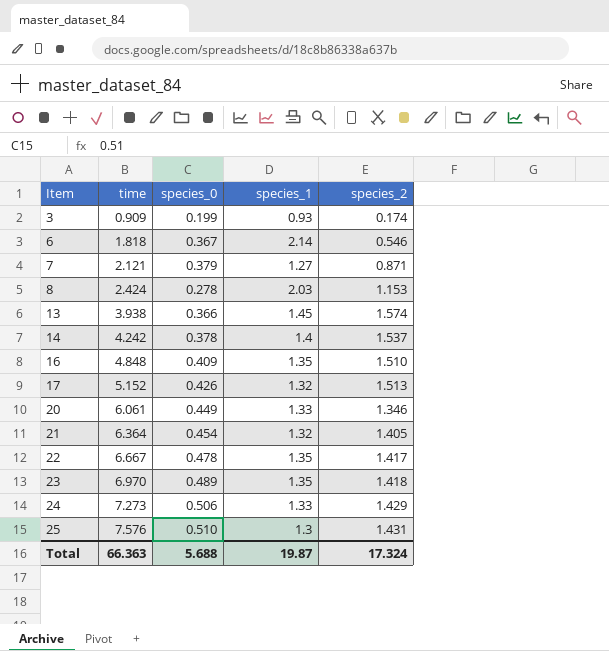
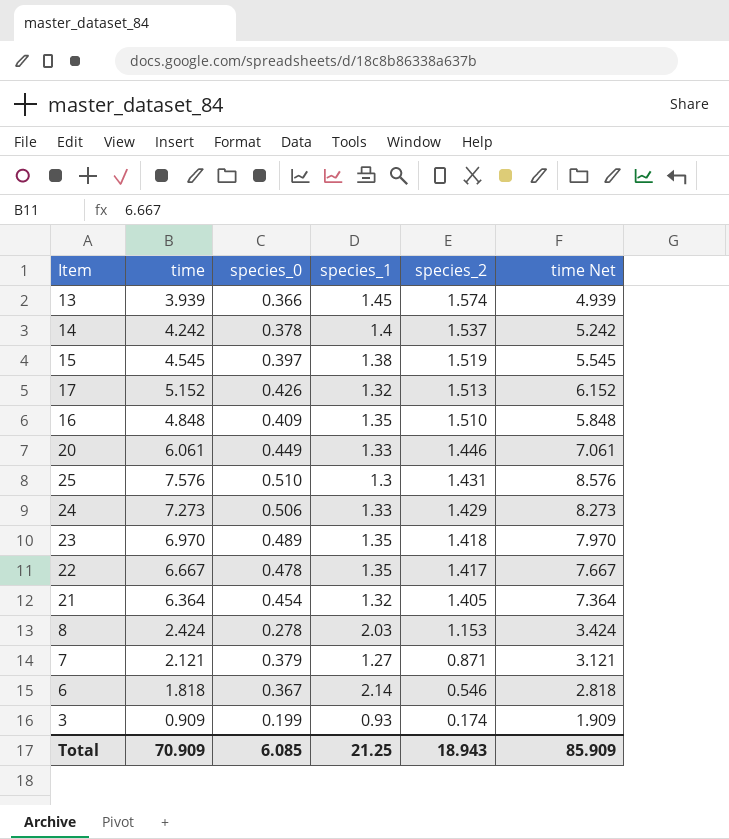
row order: Item ascending -> species_2 descending
column time Net | formula: none -> [time] + 1
13 | time: 3.938 -> 3.939
row 15: none -> 4.545 | 0.397 | 1.38 | 1.519 | 5.545
20 | species_2: 1.346 -> 1.446
Total | time: 66.363 -> 70.909
Total | species_0: 5.688 -> 6.085
Total | species_1: 19.87 -> 21.25
Total | species_2: 17.324 -> 18.943

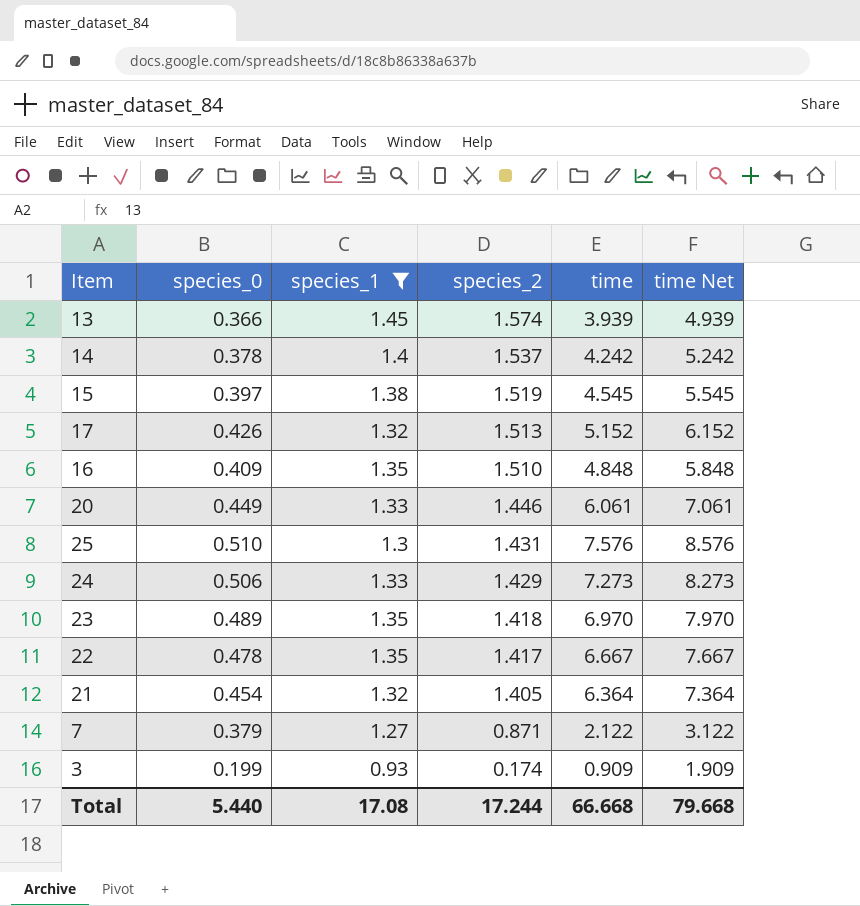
filter: none -> species_1 <= 1.45
column time | position: 2 -> 5
7 | time: 2.121 -> 2.122
7 | time Net: 3.121 -> 3.122
Total | species_0: 6.085 -> 5.440
Total | species_1: 21.25 -> 17.08
Total | species_2: 18.943 -> 17.244
Total | time: 70.909 -> 66.668
Total | time Net: 85.909 -> 79.668

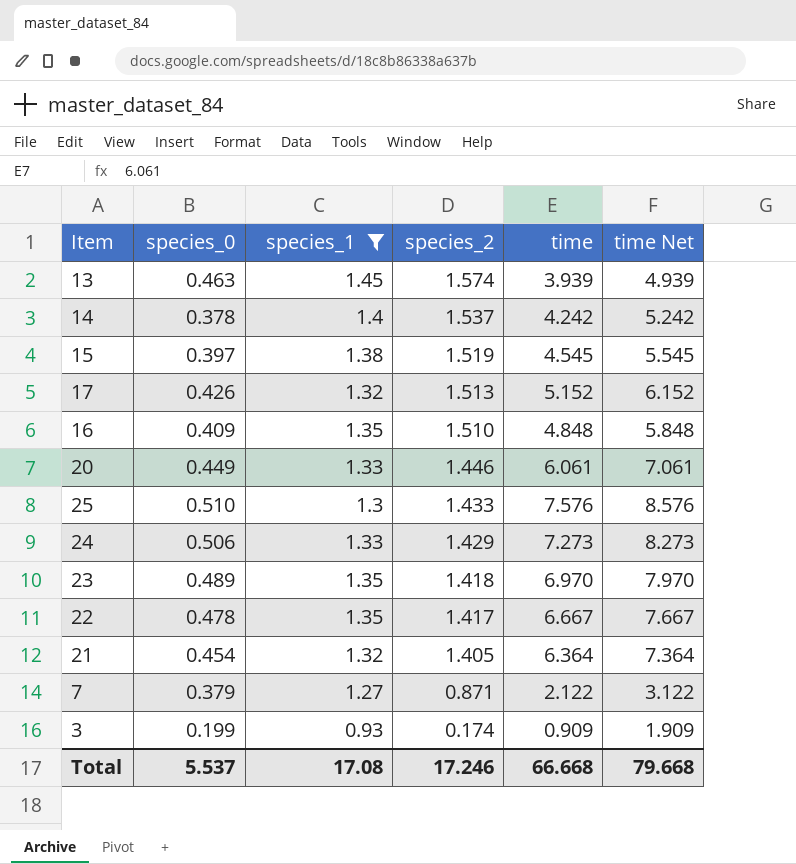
13 | species_0: 0.366 -> 0.463
25 | species_2: 1.431 -> 1.433
Total | species_0: 5.440 -> 5.537
Total | species_2: 17.244 -> 17.246

